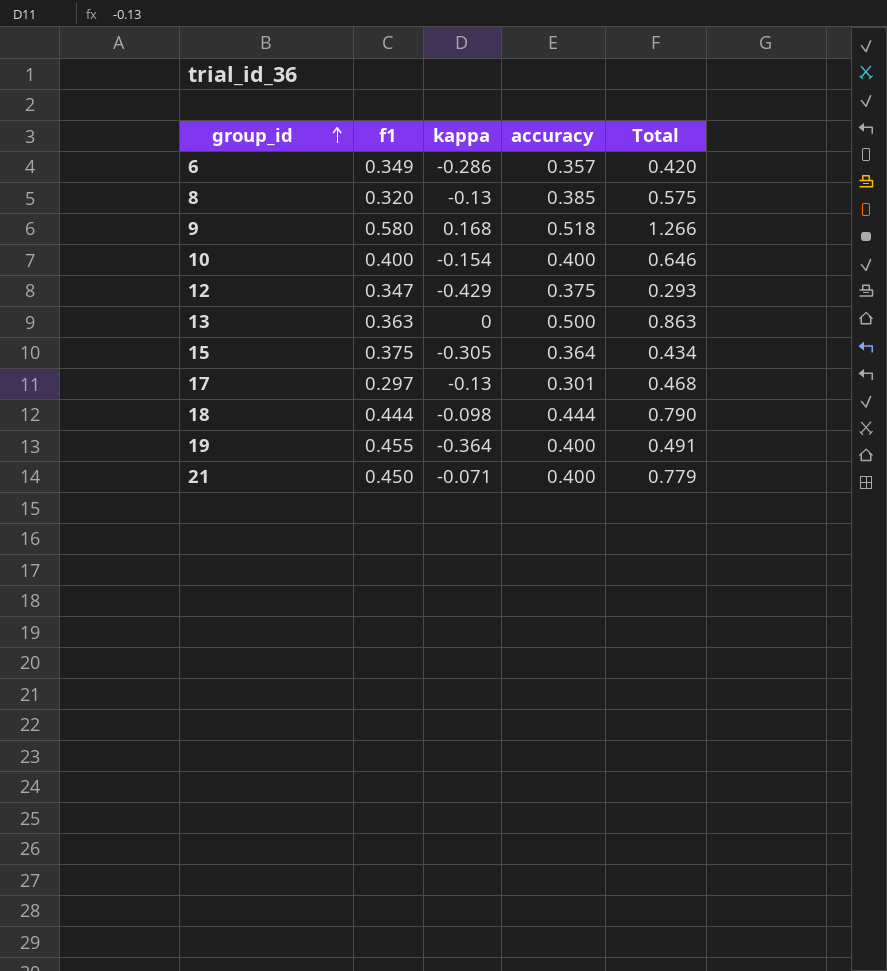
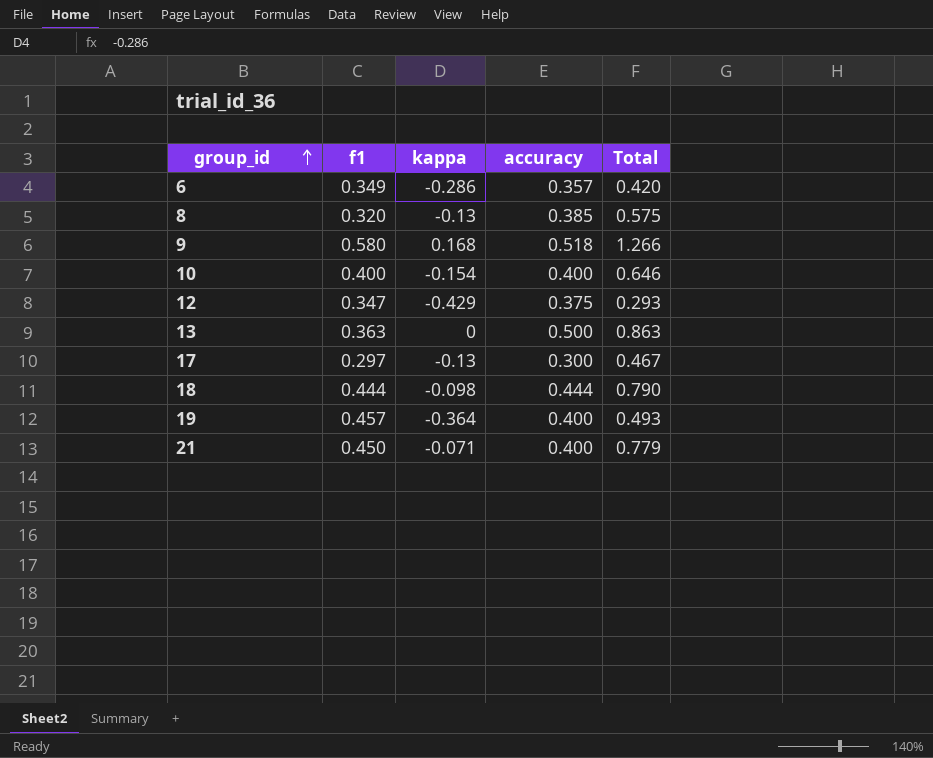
row 15: 0.375 | -0.305 | 0.364 | 0.434 -> none
17 | accuracy: 0.301 -> 0.300
17 | Total: 0.468 -> 0.467
19 | f1: 0.455 -> 0.457
19 | Total: 0.491 -> 0.493

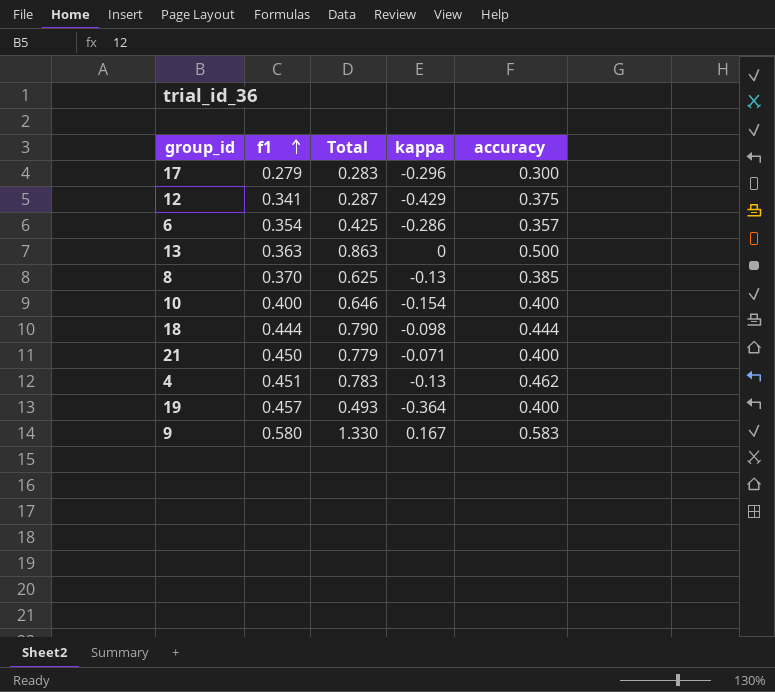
row order: group_id ascending -> f1 ascending
column Total | position: 5 -> 3
17 | f1: 0.297 -> 0.279
17 | Total: 0.467 -> 0.283
17 | kappa: -0.13 -> -0.296
12 | f1: 0.347 -> 0.341
12 | Total: 0.293 -> 0.287
6 | f1: 0.349 -> 0.354
6 | Total: 0.420 -> 0.425
8 | f1: 0.320 -> 0.370
8 | Total: 0.575 -> 0.625
row 4: none -> 0.451 | 0.783 | -0.13 | 0.462
9 | Total: 1.266 -> 1.330
9 | kappa: 0.168 -> 0.167
9 | accuracy: 0.518 -> 0.583

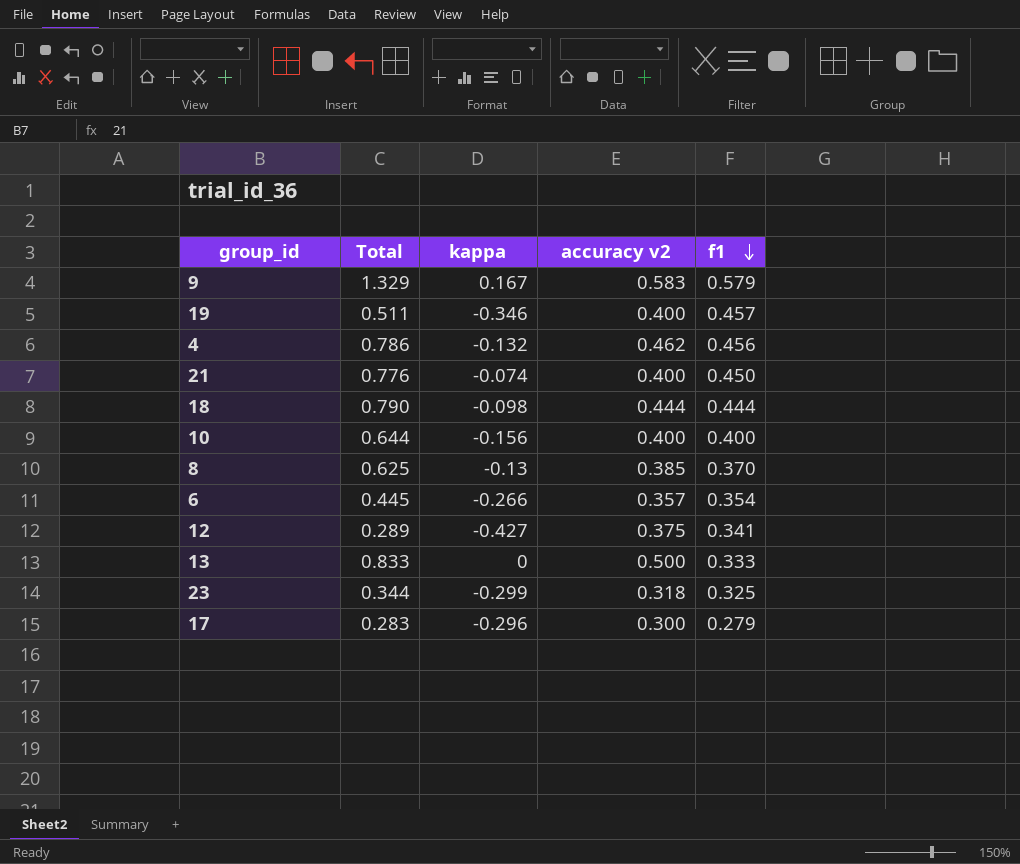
row order: f1 ascending -> f1 descending
column name: accuracy -> accuracy v2
column f1 | position: 2 -> 5
9 | Total: 1.330 -> 1.329
9 | f1: 0.580 -> 0.579
19 | Total: 0.493 -> 0.511
19 | kappa: -0.364 -> -0.346
4 | Total: 0.783 -> 0.786
4 | kappa: -0.13 -> -0.132
4 | f1: 0.451 -> 0.456
21 | Total: 0.779 -> 0.776
21 | kappa: -0.071 -> -0.074
10 | Total: 0.646 -> 0.644
10 | kappa: -0.154 -> -0.156
6 | Total: 0.425 -> 0.445
6 | kappa: -0.286 -> -0.266
12 | Total: 0.287 -> 0.289
12 | kappa: -0.429 -> -0.427
13 | Total: 0.863 -> 0.833
13 | f1: 0.363 -> 0.333
row 23: none -> 0.344 | -0.299 | 0.318 | 0.325

